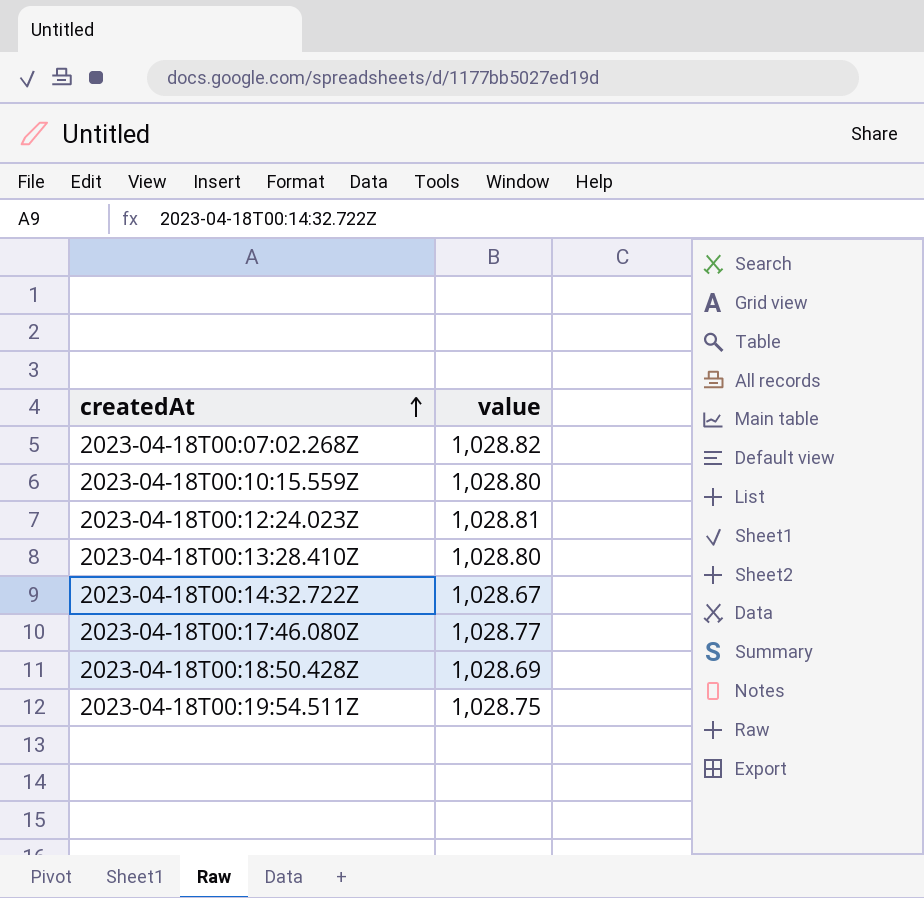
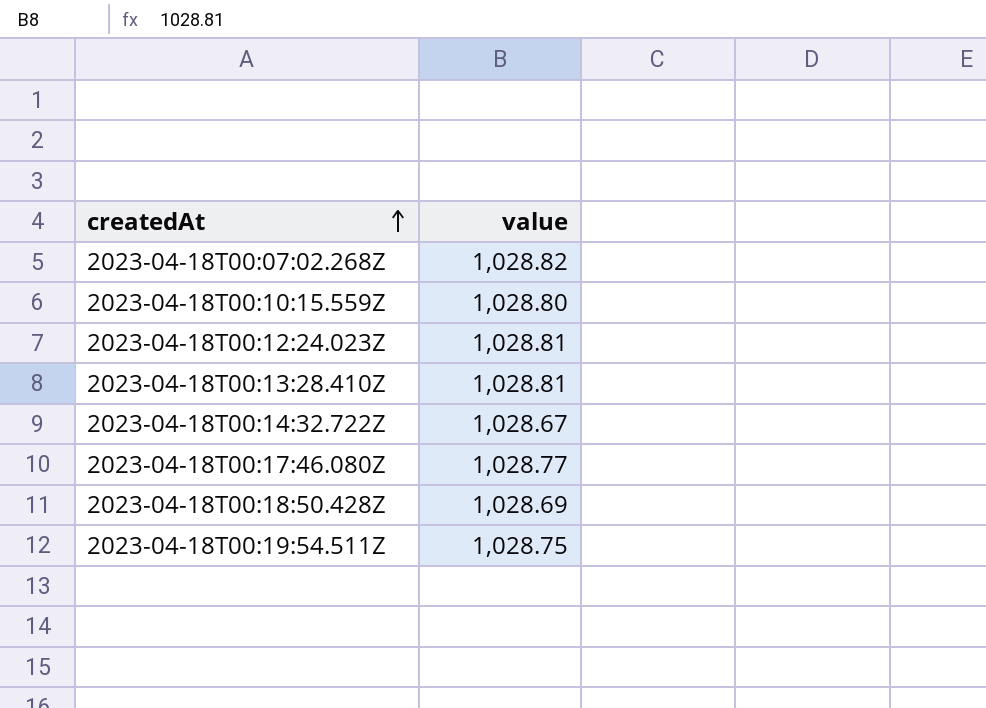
2023-04-18T00:13:28.410Z | value: 1,028.80 -> 1,028.81

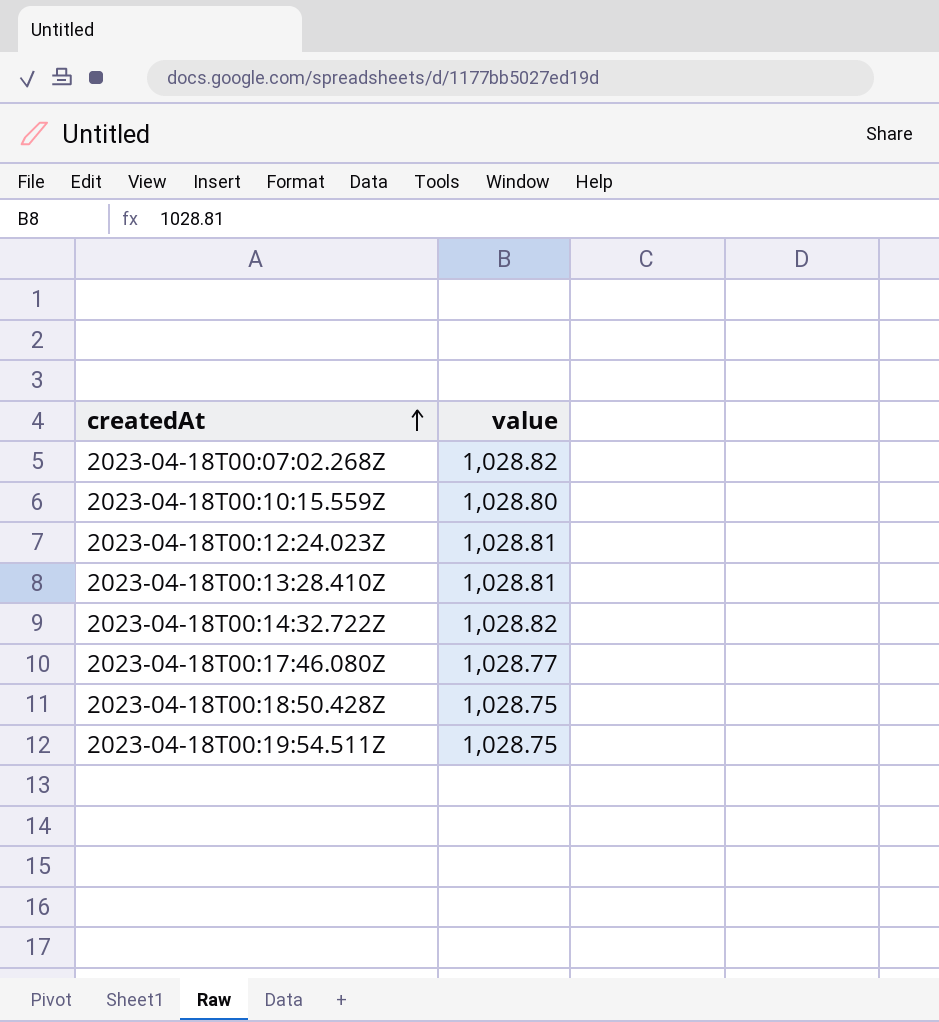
2023-04-18T00:14:32.722Z | value: 1,028.67 -> 1,028.82
2023-04-18T00:18:50.428Z | value: 1,028.69 -> 1,028.75

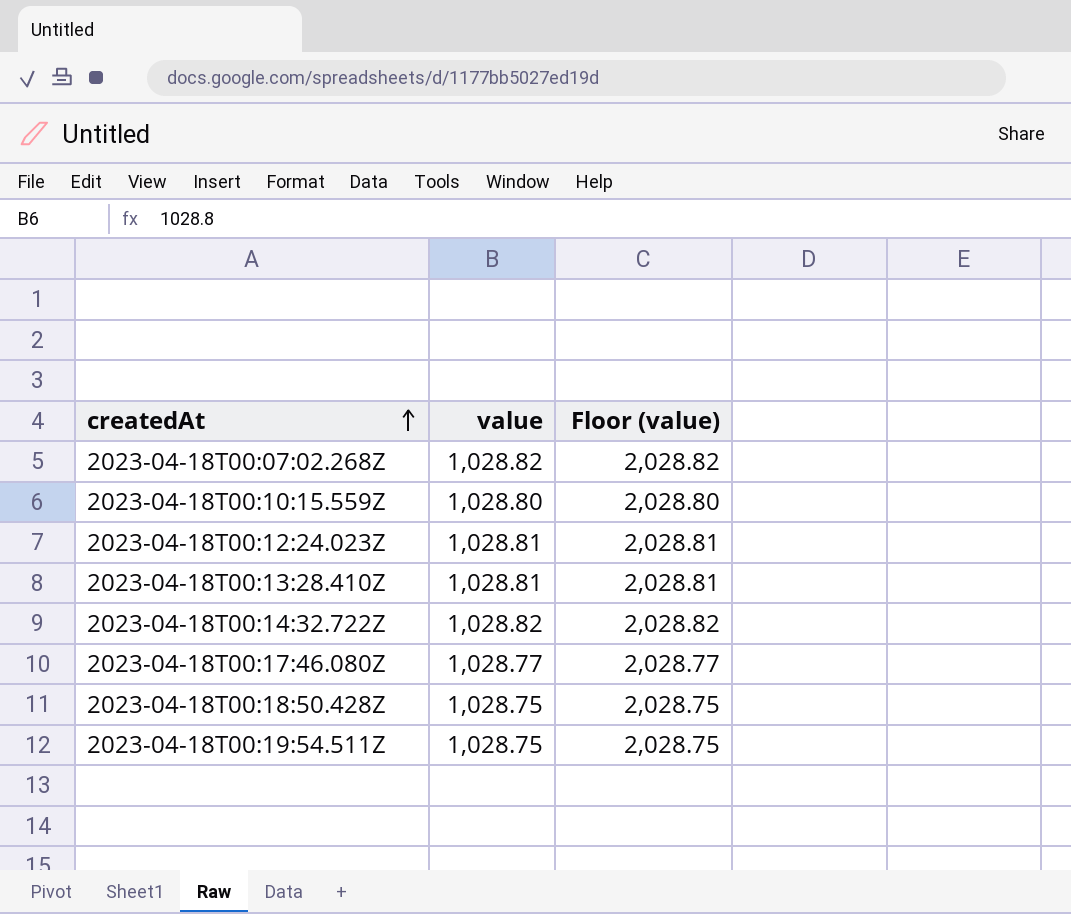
column Floor (value) | formula: none -> [value] + 1000

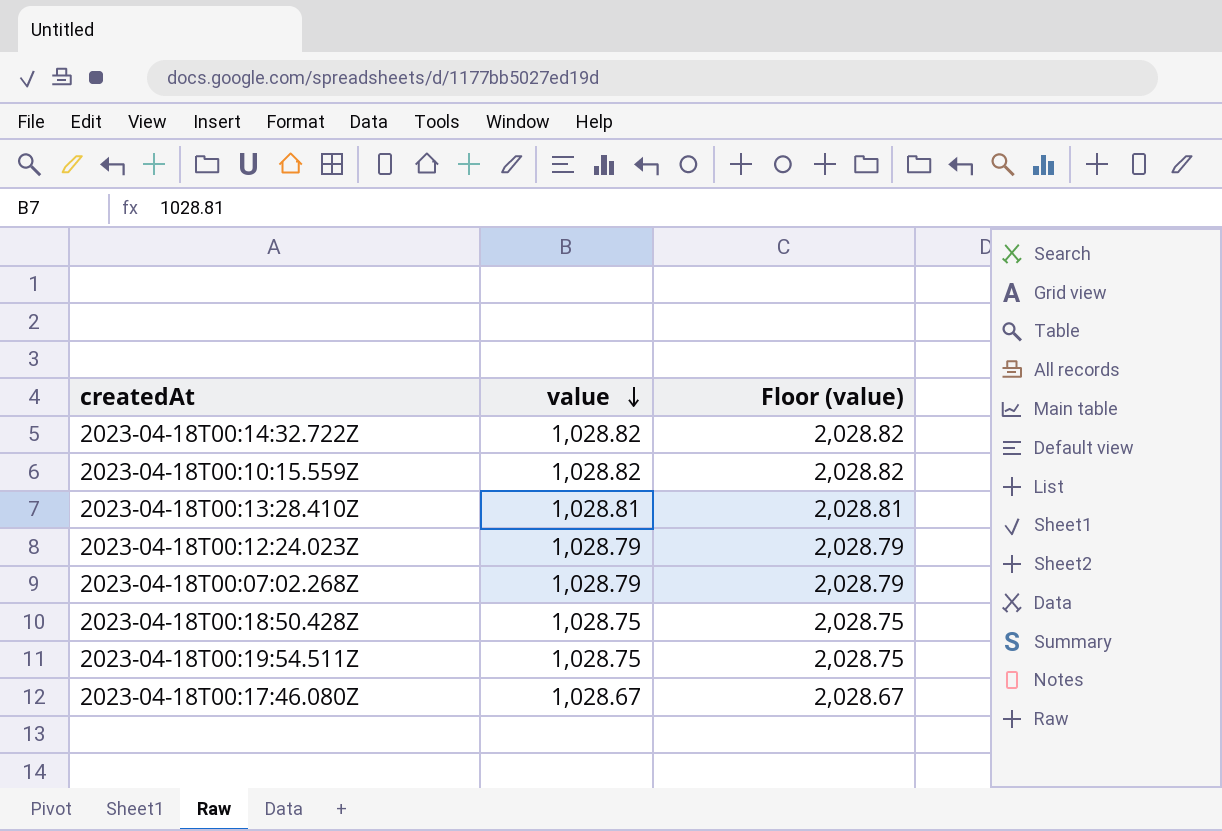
row order: createdAt ascending -> value descending
2023-04-18T00:10:15.559Z | value: 1,028.80 -> 1,028.82
2023-04-18T00:10:15.559Z | Floor (value): 2,028.80 -> 2,028.82
2023-04-18T00:12:24.023Z | value: 1,028.81 -> 1,028.79
2023-04-18T00:12:24.023Z | Floor (value): 2,028.81 -> 2,028.79
2023-04-18T00:07:02.268Z | value: 1,028.82 -> 1,028.79
2023-04-18T00:07:02.268Z | Floor (value): 2,028.82 -> 2,028.79
2023-04-18T00:17:46.080Z | value: 1,028.77 -> 1,028.67
2023-04-18T00:17:46.080Z | Floor (value): 2,028.77 -> 2,028.67

